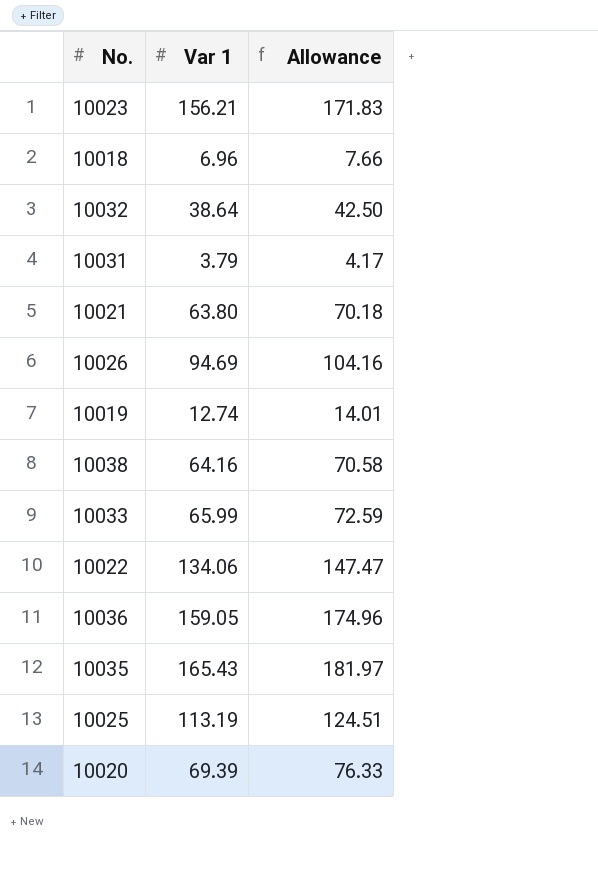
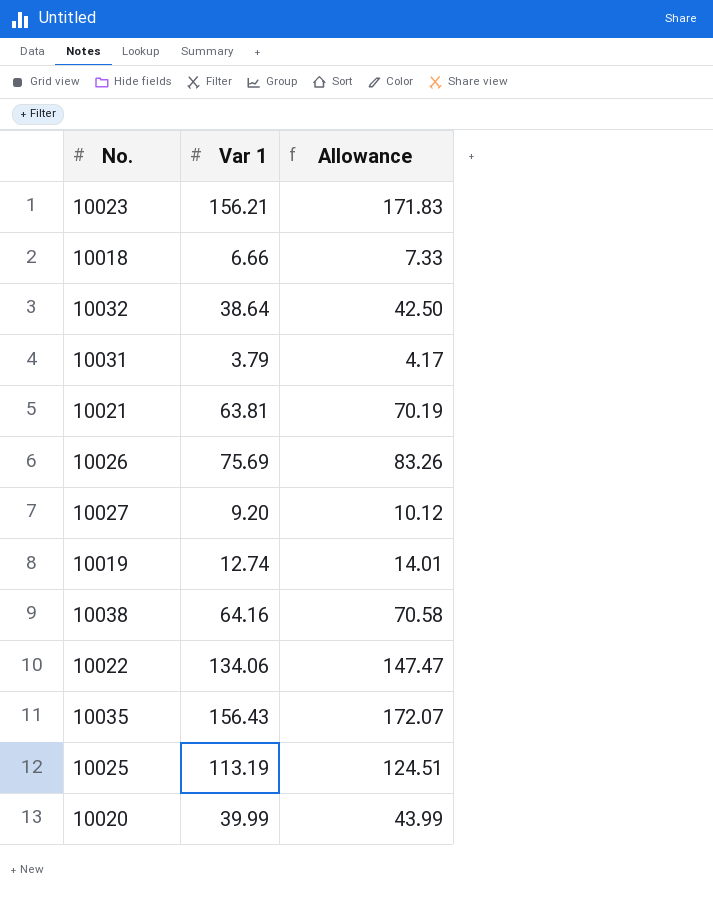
row 10033: 65.99 | 72.59 -> none
row 10036: 159.05 | 174.96 -> none
10018 | Var 1: 6.96 -> 6.66
10018 | Allowance: 7.66 -> 7.33
10021 | Var 1: 63.80 -> 63.81
10021 | Allowance: 70.18 -> 70.19
10026 | Var 1: 94.69 -> 75.69
10026 | Allowance: 104.16 -> 83.26
row 10027: none -> 9.20 | 10.12
10035 | Var 1: 165.43 -> 156.43
10035 | Allowance: 181.97 -> 172.07
10020 | Var 1: 69.39 -> 39.99
10020 | Allowance: 76.33 -> 43.99

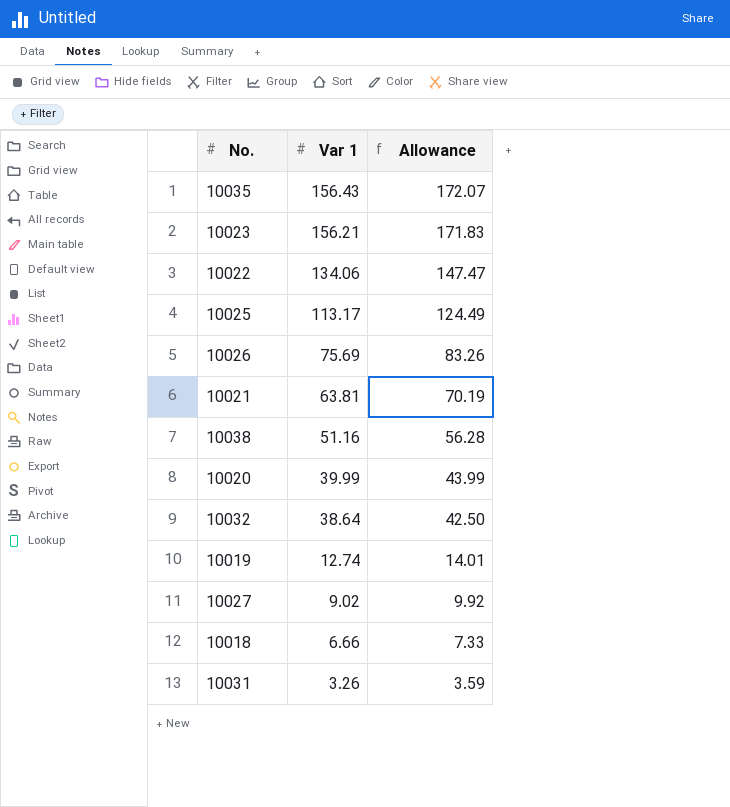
row order: none -> Var 1 descending
10025 | Var 1: 113.19 -> 113.17
10025 | Allowance: 124.51 -> 124.49
10038 | Var 1: 64.16 -> 51.16
10038 | Allowance: 70.58 -> 56.28
10027 | Var 1: 9.20 -> 9.02
10027 | Allowance: 10.12 -> 9.92
10031 | Var 1: 3.79 -> 3.26
10031 | Allowance: 4.17 -> 3.59

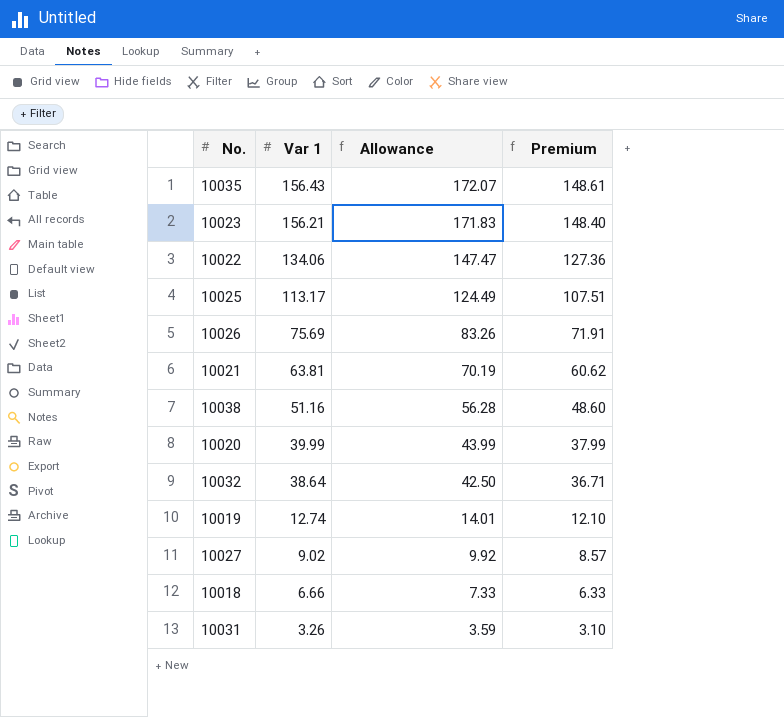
column Premium | formula: none -> [Var 1] * 0.95

